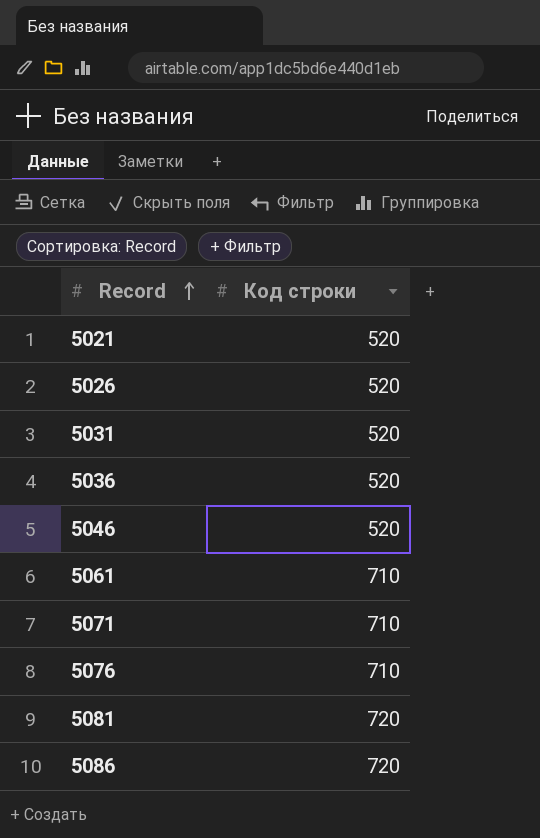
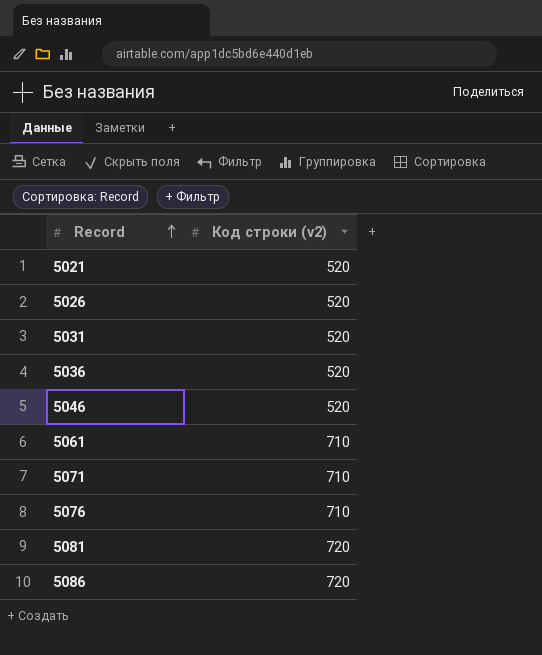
column name: Код строки -> Код строки (v2)

